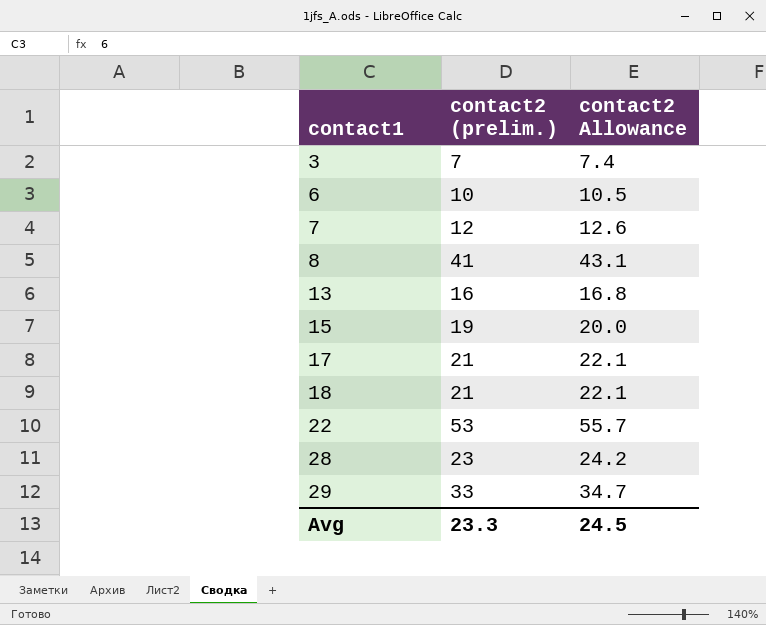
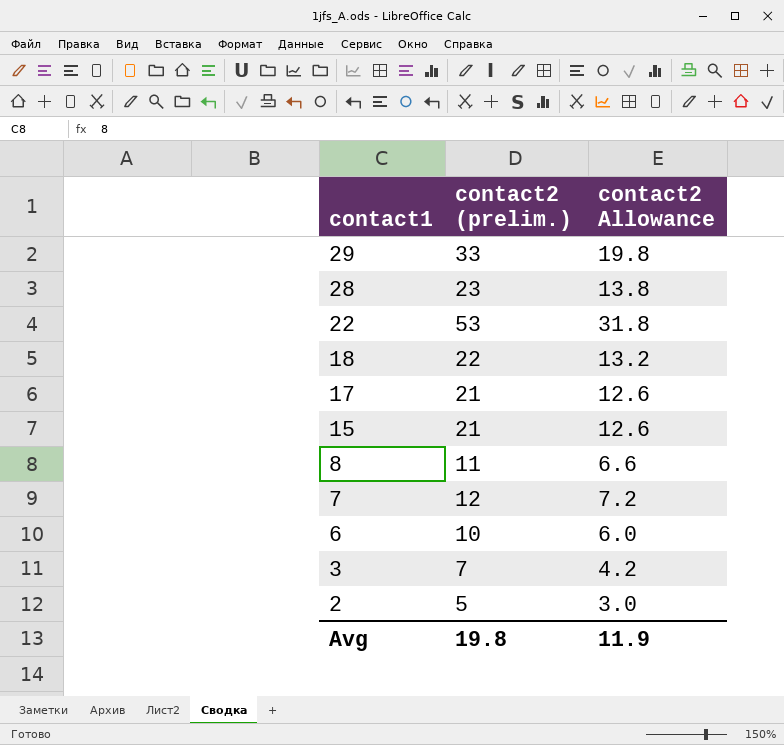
row order: contact1 ascending -> contact1 descending
column contact2 Allowance | formula: [contact2 (prelim.)] * 1.05 -> [contact2 (prelim.)] * 0.6
row 13: 16 | 16.8 -> none
18 | contact2 (prelim.): 21 -> 22
15 | contact2 (prelim.): 19 -> 21
8 | contact2 (prelim.): 41 -> 11
row 2: none -> 5 | 3.0
Avg | contact2 (prelim.): 23.3 -> 19.8
Avg | contact2 Allowance: 24.5 -> 11.9

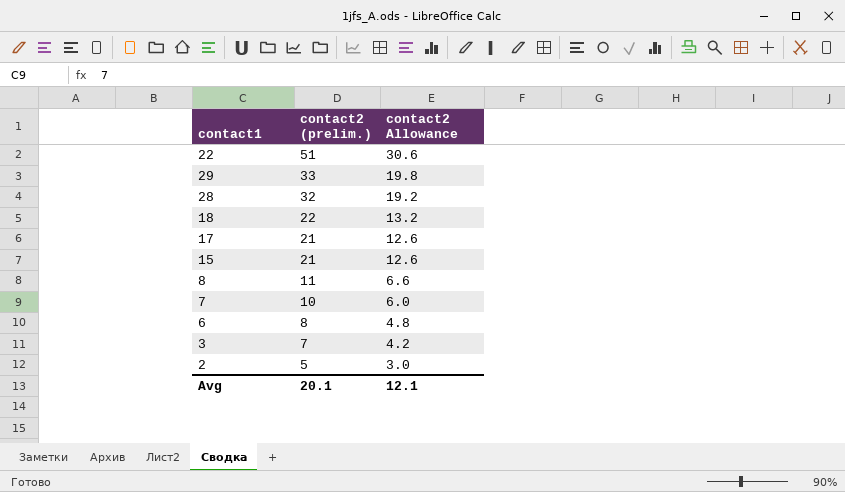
row order: contact1 descending -> contact2 (prelim.) descending
22 | contact2 (prelim.): 53 -> 51
22 | contact2 Allowance: 31.8 -> 30.6
28 | contact2 (prelim.): 23 -> 32
28 | contact2 Allowance: 13.8 -> 19.2
7 | contact2 (prelim.): 12 -> 10
7 | contact2 Allowance: 7.2 -> 6.0
6 | contact2 (prelim.): 10 -> 8
6 | contact2 Allowance: 6.0 -> 4.8
Avg | contact2 (prelim.): 19.8 -> 20.1
Avg | contact2 Allowance: 11.9 -> 12.1

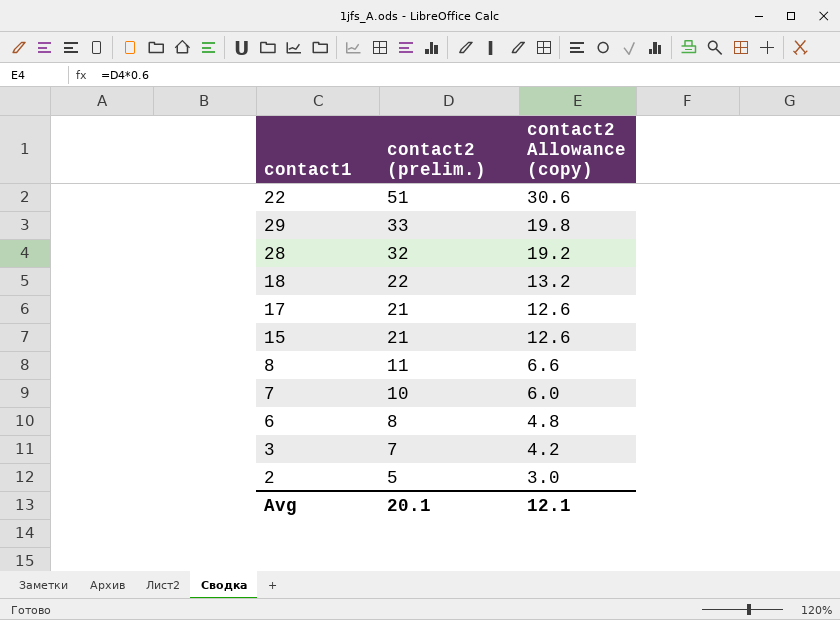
column name: contact2 Allowance -> contact2 Allowance (copy)

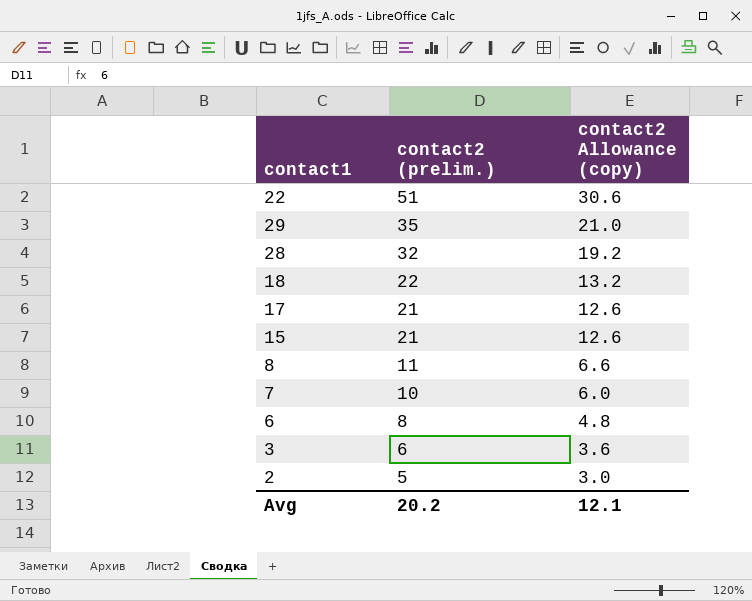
29 | contact2 (prelim.): 33 -> 35
29 | contact2 Allowance (copy): 19.8 -> 21.0
3 | contact2 (prelim.): 7 -> 6
3 | contact2 Allowance (copy): 4.2 -> 3.6
Avg | contact2 (prelim.): 20.1 -> 20.2

